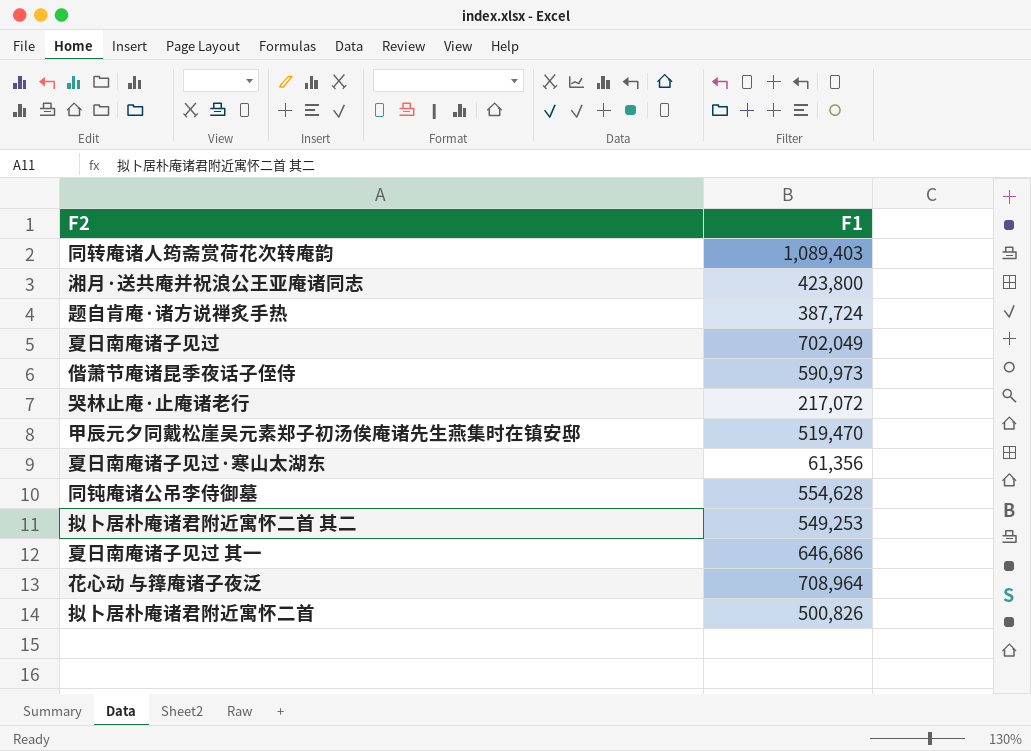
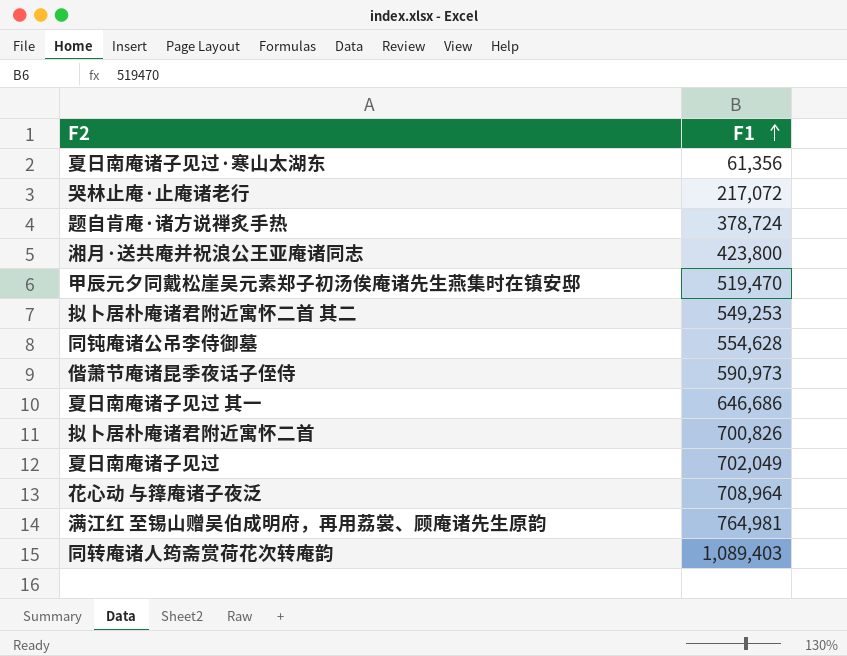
row order: none -> F1 ascending
题自肯庵·诸方说禅炙手热 | F1: 387,724 -> 378,724
拟卜居朴庵诸君附近寓怀二首 | F1: 500,826 -> 700,826
row 满江红 至锡山赠吴伯成明府，再用荔裳、顾庵诸先生原韵: none -> 764,981

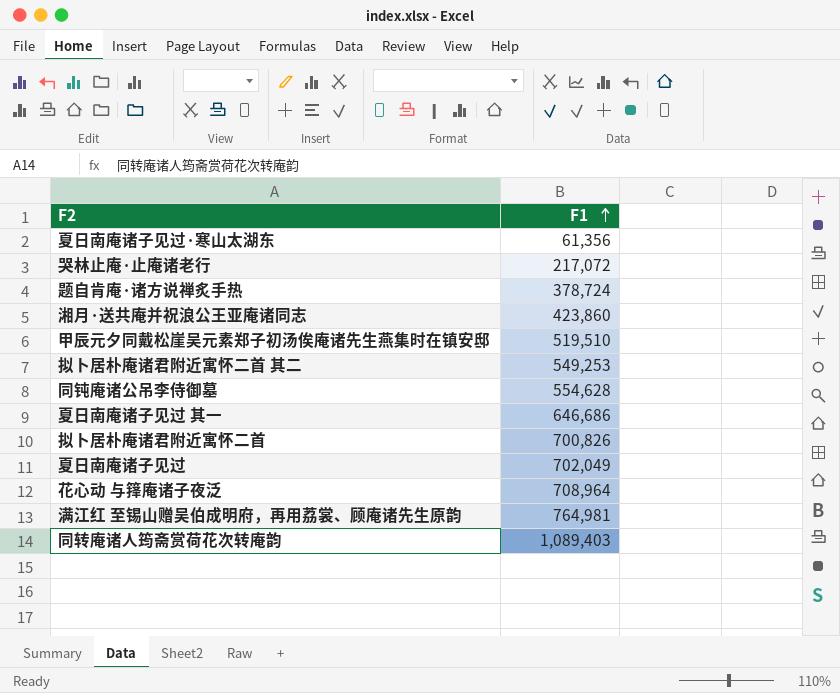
row 偕萧节庵诸昆季夜话子侄侍: 590,973 -> none
湘月·送共庵并祝浪公王亚庵诸同志 | F1: 423,800 -> 423,860
甲辰元夕同戴松崖吴元素郑子初汤俟庵诸先生燕集时在镇安邸 | F1: 519,470 -> 519,510

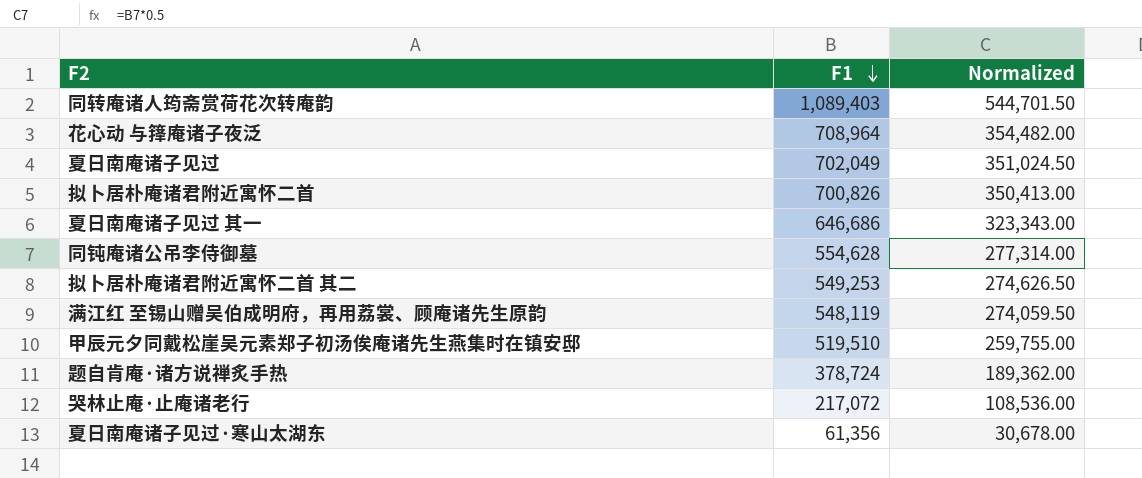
row order: F1 ascending -> F1 descending
column Normalized | formula: none -> [F1] * 0.5
row 湘月·送共庵并祝浪公王亚庵诸同志: 423,860 -> none
满江红 至锡山赠吴伯成明府，再用荔裳、顾庵诸先生原韵 | F1: 764,981 -> 548,119

